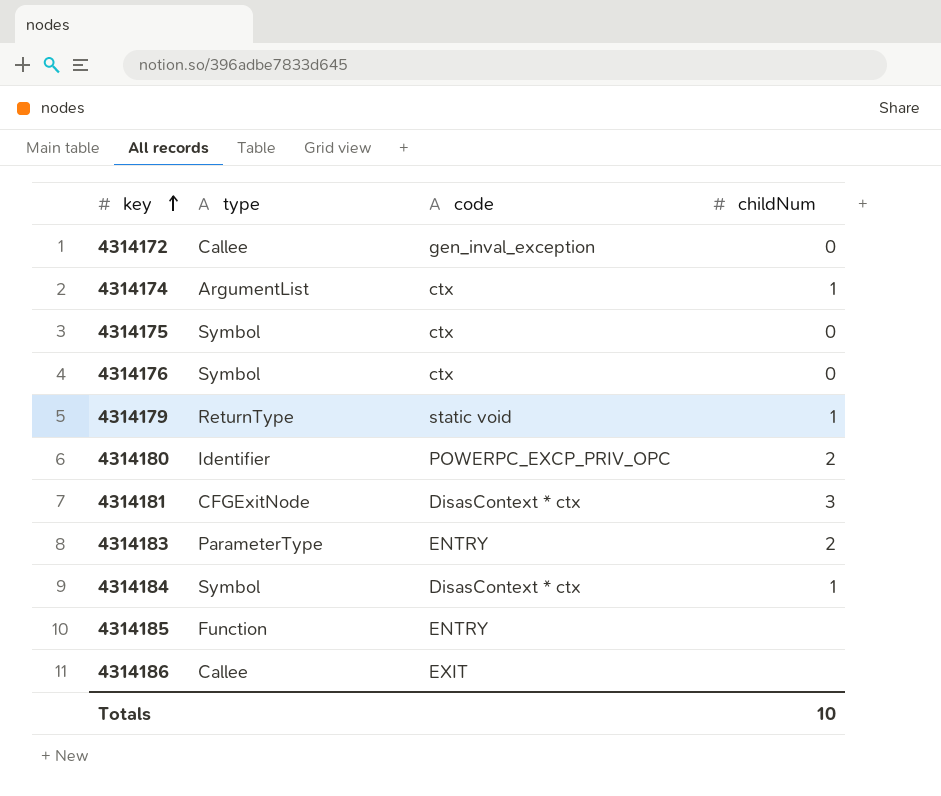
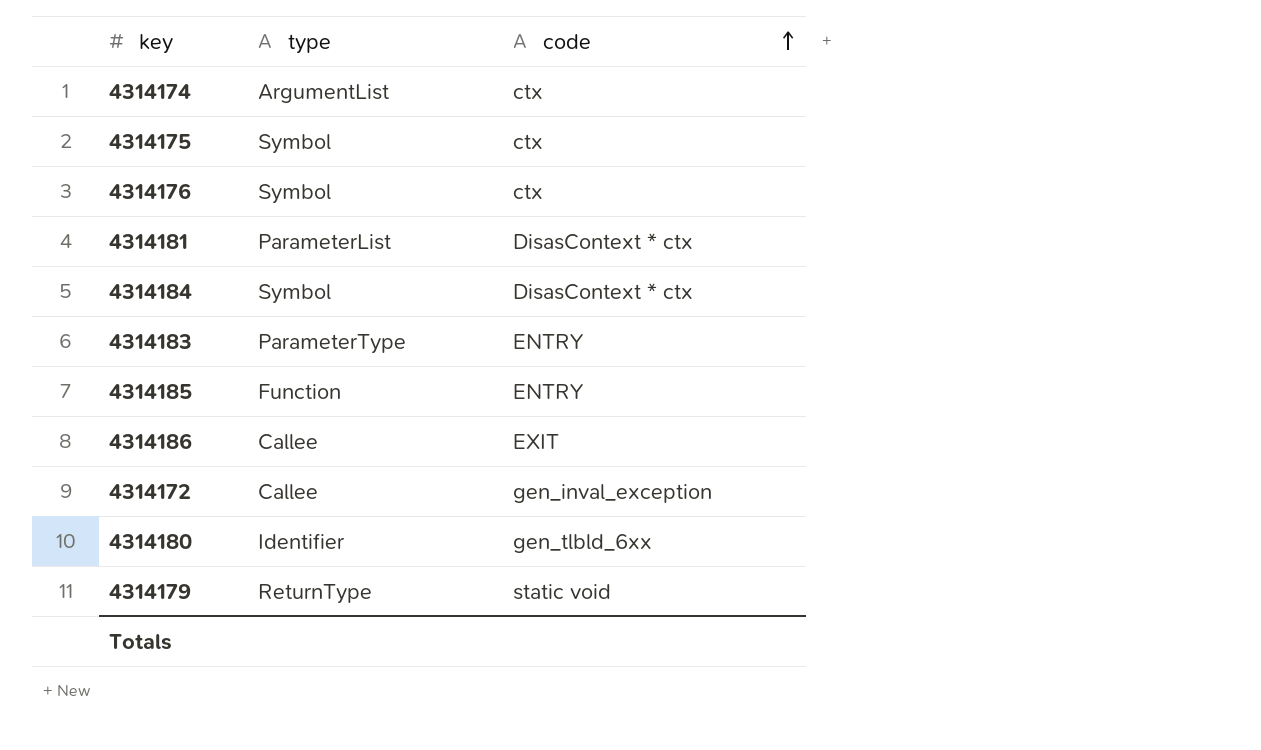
row order: key ascending -> code ascending
column childNum | position: 4 -> none
4314181 | type: CFGExitNode -> ParameterList
4314180 | code: POWERPC_EXCP_PRIV_OPC -> gen_tlbld_6xx

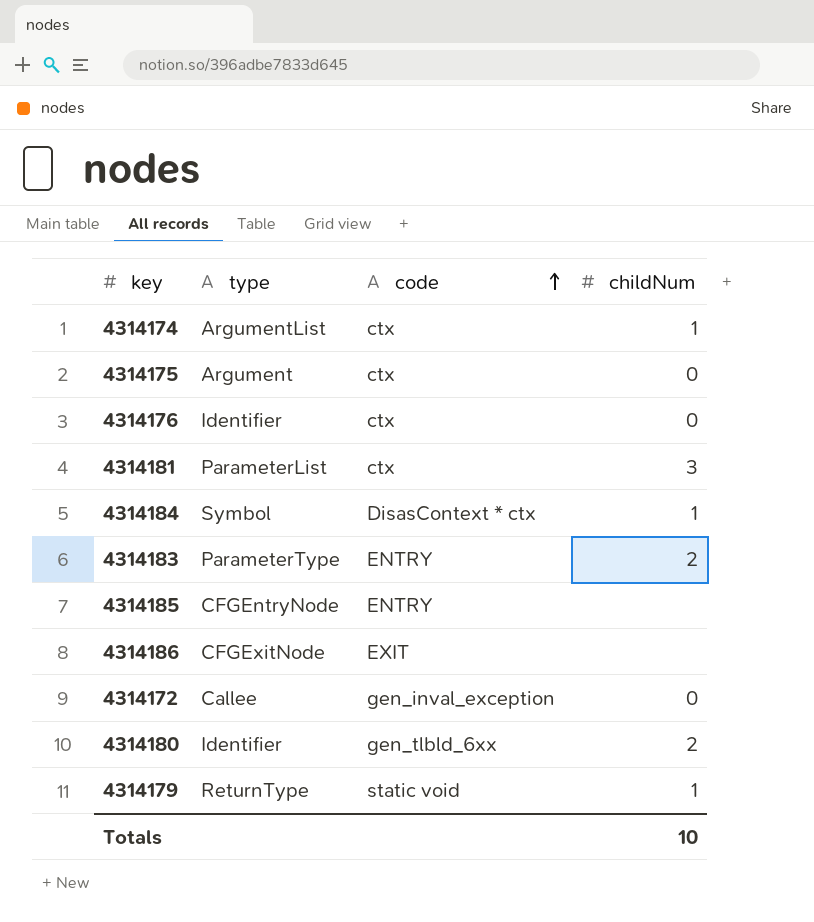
column childNum | position: none -> 4
4314175 | type: Symbol -> Argument
4314176 | type: Symbol -> Identifier
4314181 | code: DisasContext * ctx -> ctx
4314185 | type: Function -> CFGEntryNode
4314186 | type: Callee -> CFGExitNode

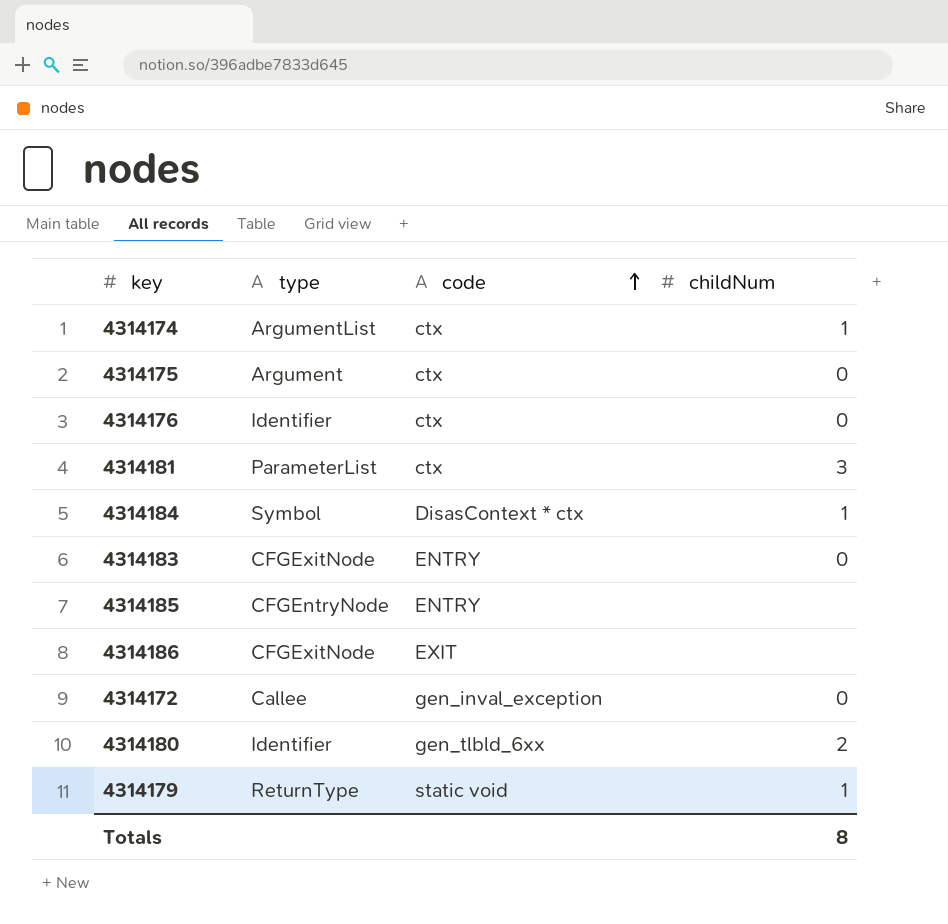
4314183 | type: ParameterType -> CFGExitNode
4314183 | childNum: 2 -> 0
Totals | childNum: 10 -> 8

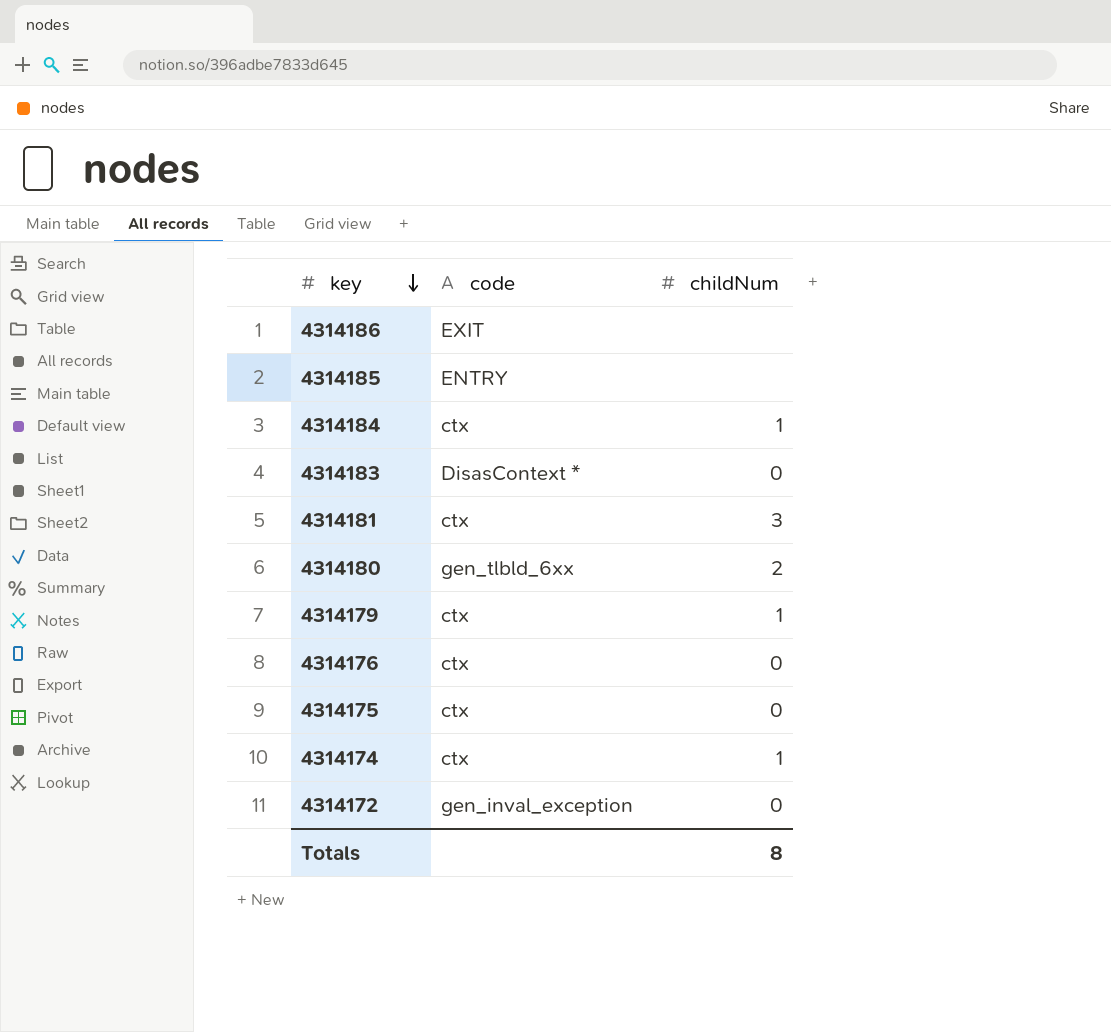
row order: code ascending -> key descending
column type | position: 2 -> none
4314184 | code: DisasContext * ctx -> ctx
4314183 | code: ENTRY -> DisasContext *
4314179 | code: static void -> ctx

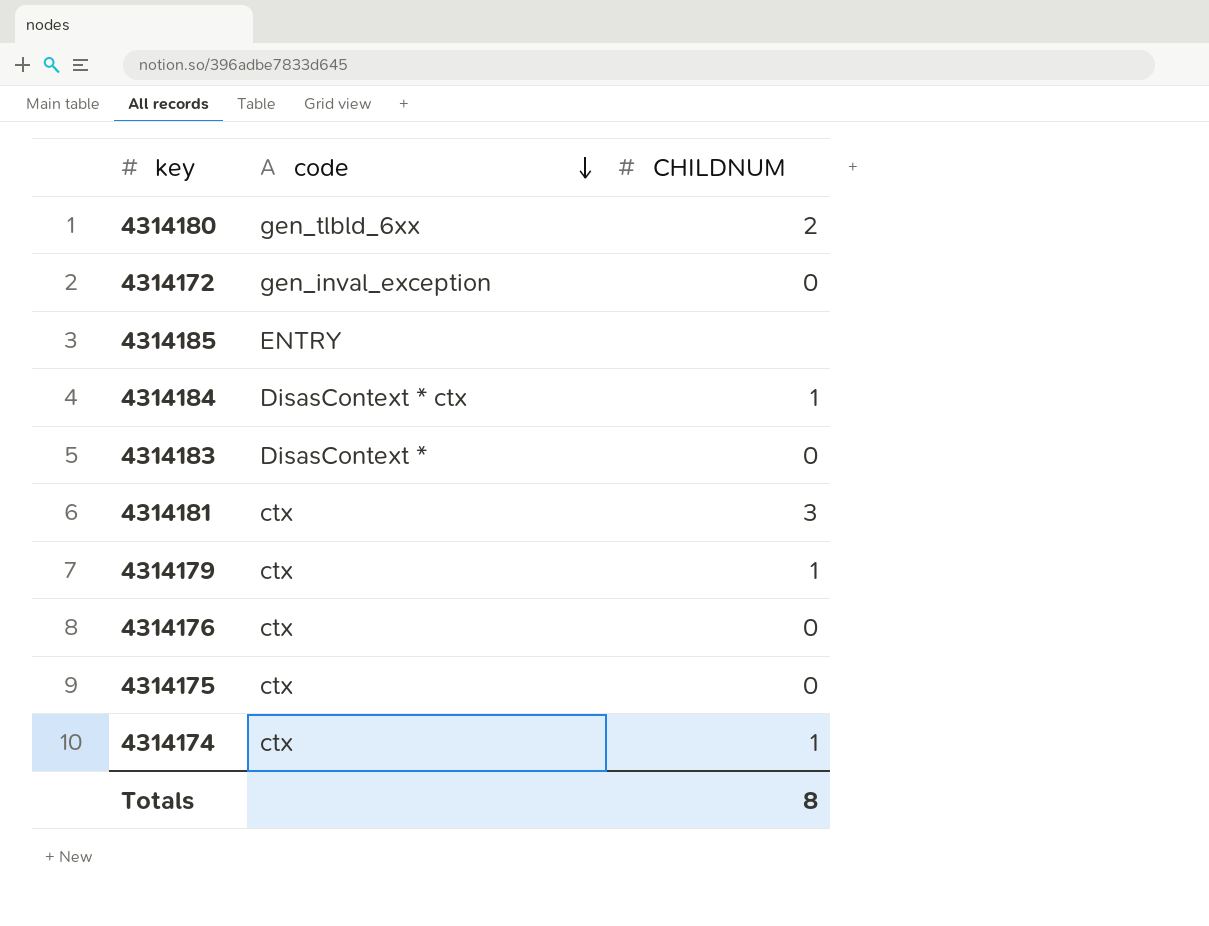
row order: key descending -> code descending
column name: childNum -> CHILDNUM
row 4314186: EXIT | none -> none
4314184 | code: ctx -> DisasContext * ctx

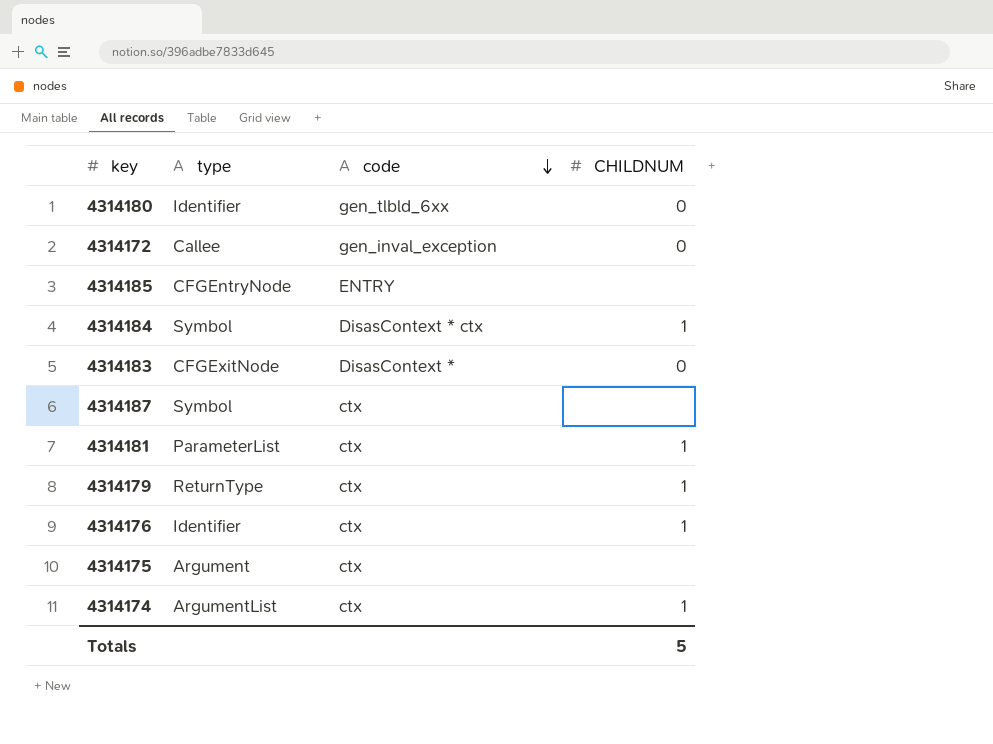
column type | position: none -> 2
4314180 | CHILDNUM: 2 -> 0
row 4314187: none -> Symbol | ctx | none
4314181 | CHILDNUM: 3 -> 1
4314176 | CHILDNUM: 0 -> 1
4314175 | CHILDNUM: 0 -> none
Totals | CHILDNUM: 8 -> 5

